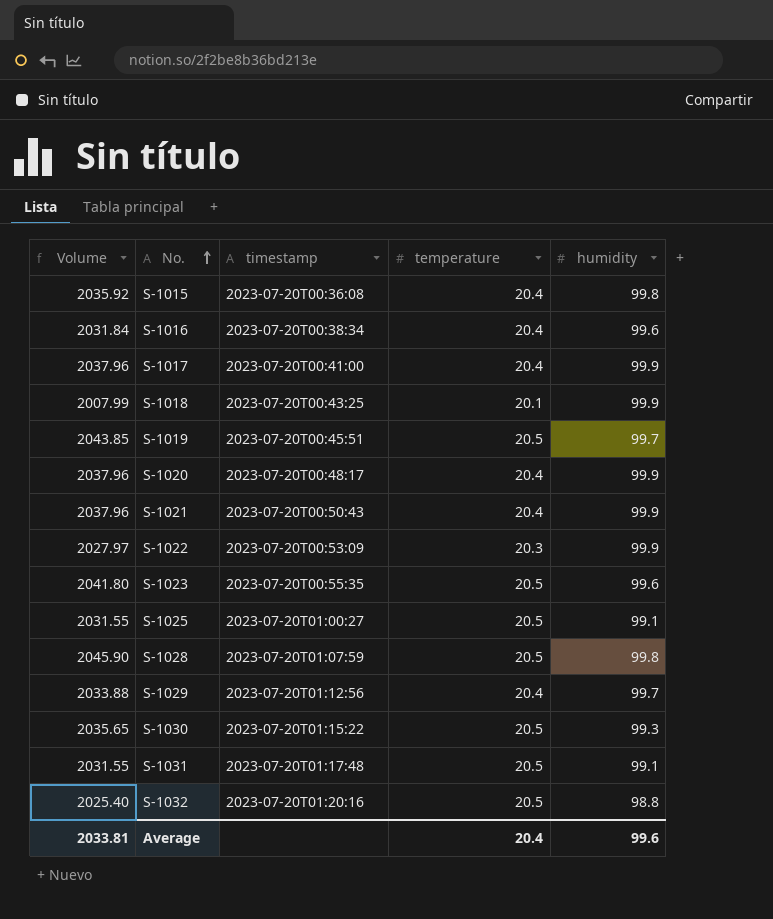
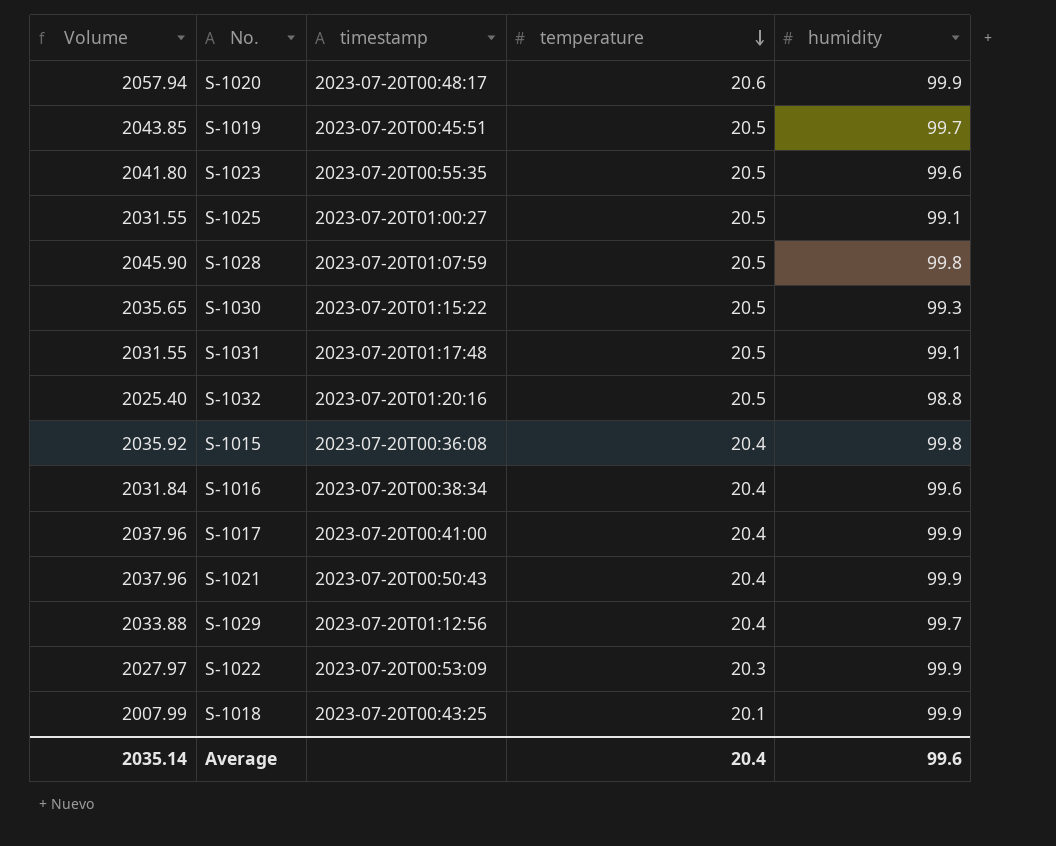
row order: No. ascending -> temperature descending
S-1020 | Volume: 2037.96 -> 2057.94
S-1020 | temperature: 20.4 -> 20.6
Average | Volume: 2033.81 -> 2035.14

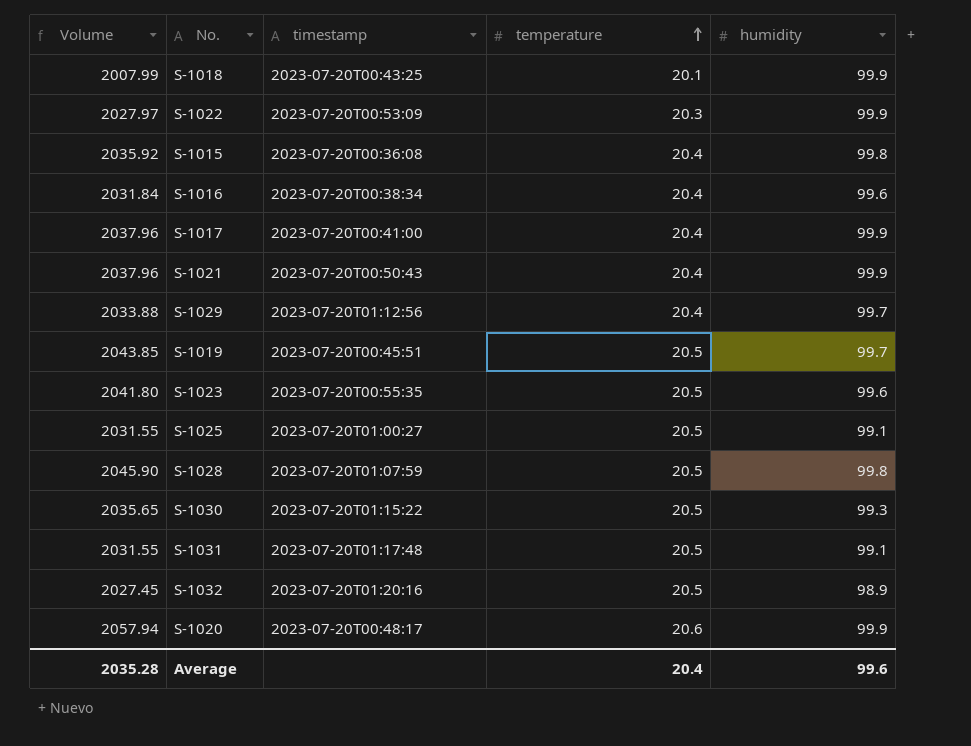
row order: temperature descending -> temperature ascending
S-1032 | Volume: 2025.40 -> 2027.45
S-1032 | humidity: 98.8 -> 98.9
Average | Volume: 2035.14 -> 2035.28

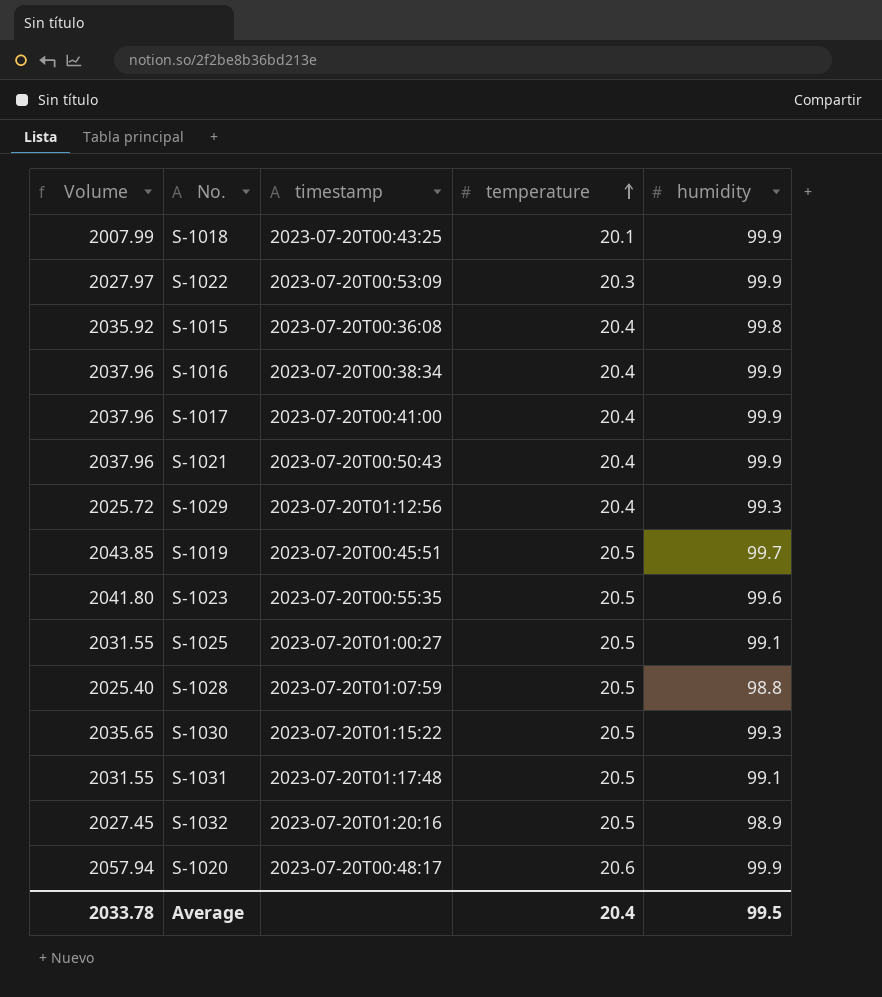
S-1016 | Volume: 2031.84 -> 2037.96
S-1016 | humidity: 99.6 -> 99.9
S-1029 | Volume: 2033.88 -> 2025.72
S-1029 | humidity: 99.7 -> 99.3
S-1028 | Volume: 2045.90 -> 2025.40
S-1028 | humidity: 99.8 -> 98.8
Average | Volume: 2035.28 -> 2033.78
Average | humidity: 99.6 -> 99.5

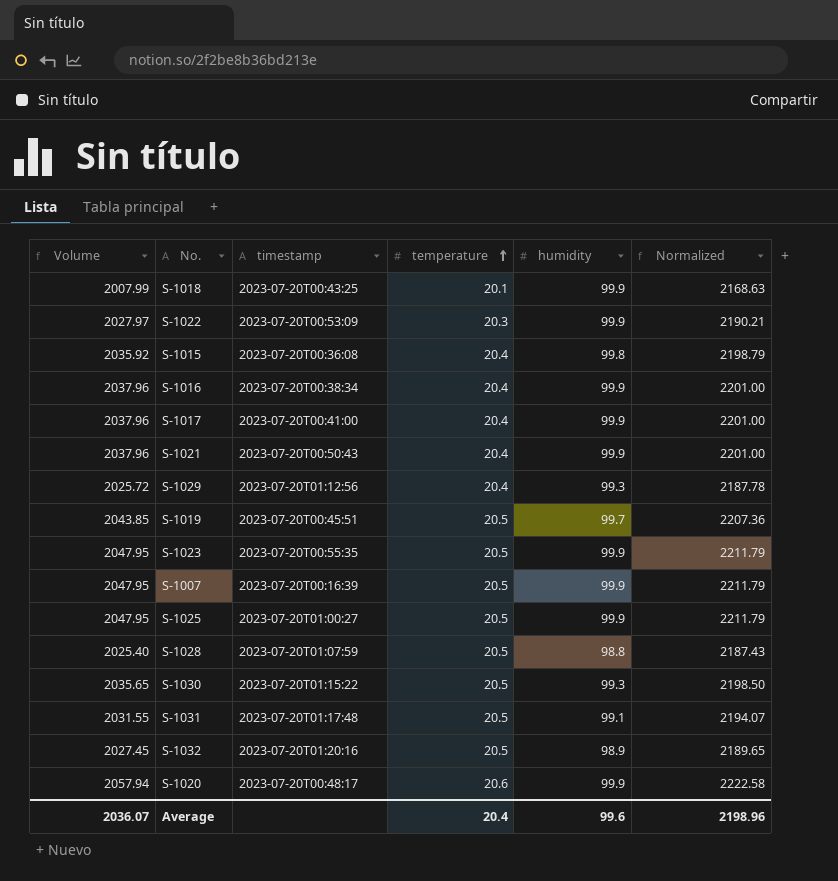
column Normalized | formula: none -> [Volume] * 1.08
S-1023 | Volume: 2041.80 -> 2047.95
S-1023 | humidity: 99.6 -> 99.9
row S-1007: none -> 2047.95 | 2023-07-20T00:16:39 | 20.5 | 99.9 | 2211.79
S-1025 | Volume: 2031.55 -> 2047.95
S-1025 | humidity: 99.1 -> 99.9
Average | Volume: 2033.78 -> 2036.07
Average | humidity: 99.5 -> 99.6

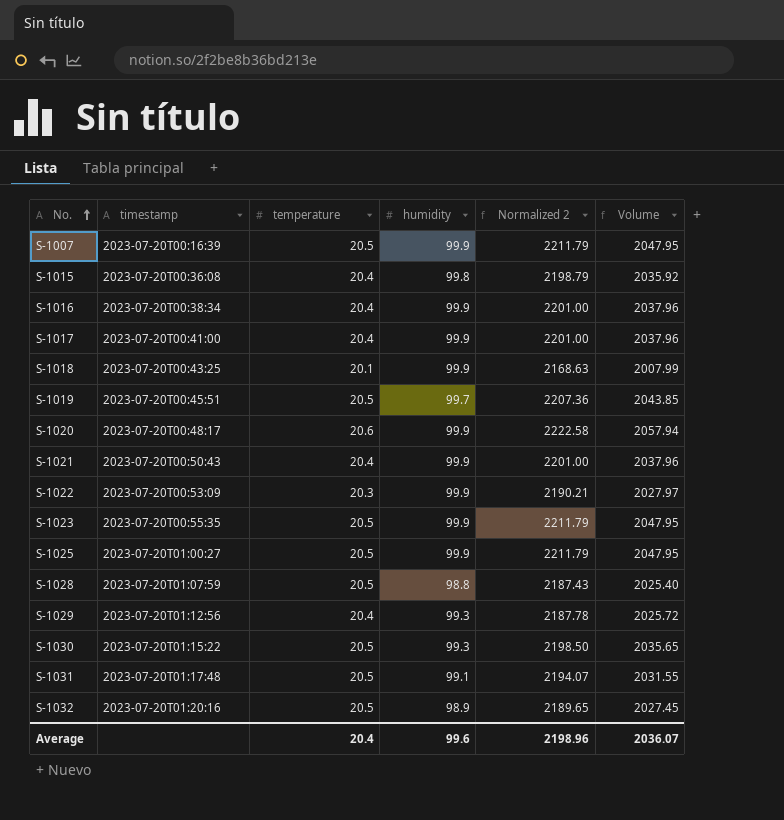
row order: temperature ascending -> No. ascending
column name: Normalized -> Normalized 2
column Volume | position: 1 -> 6

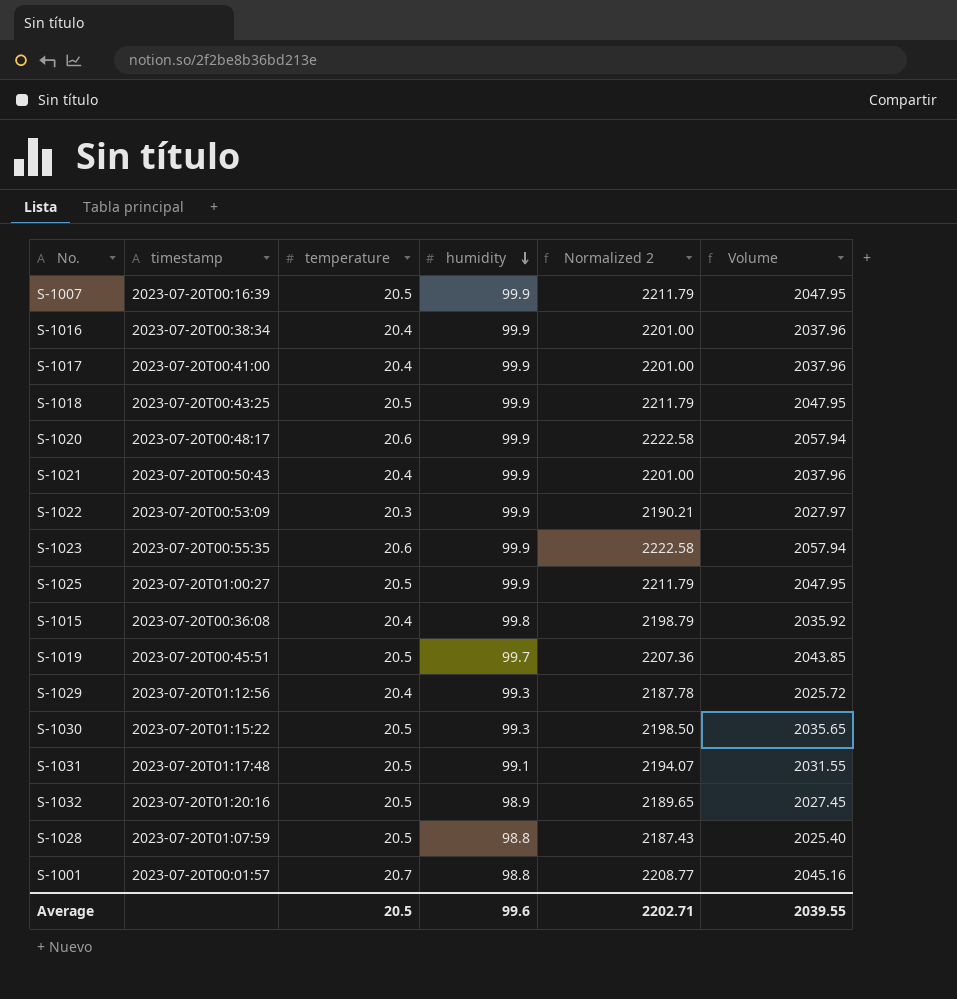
row order: No. ascending -> humidity descending
S-1018 | temperature: 20.1 -> 20.5
S-1018 | Normalized 2: 2168.63 -> 2211.79
S-1018 | Volume: 2007.99 -> 2047.95
S-1023 | temperature: 20.5 -> 20.6
S-1023 | Normalized 2: 2211.79 -> 2222.58
S-1023 | Volume: 2047.95 -> 2057.94
row S-1001: none -> 2023-07-20T00:01:57 | 20.7 | 98.8 | 2208.77 | 2045.16
Average | temperature: 20.4 -> 20.5
Average | Normalized 2: 2198.96 -> 2202.71
Average | Volume: 2036.07 -> 2039.55

